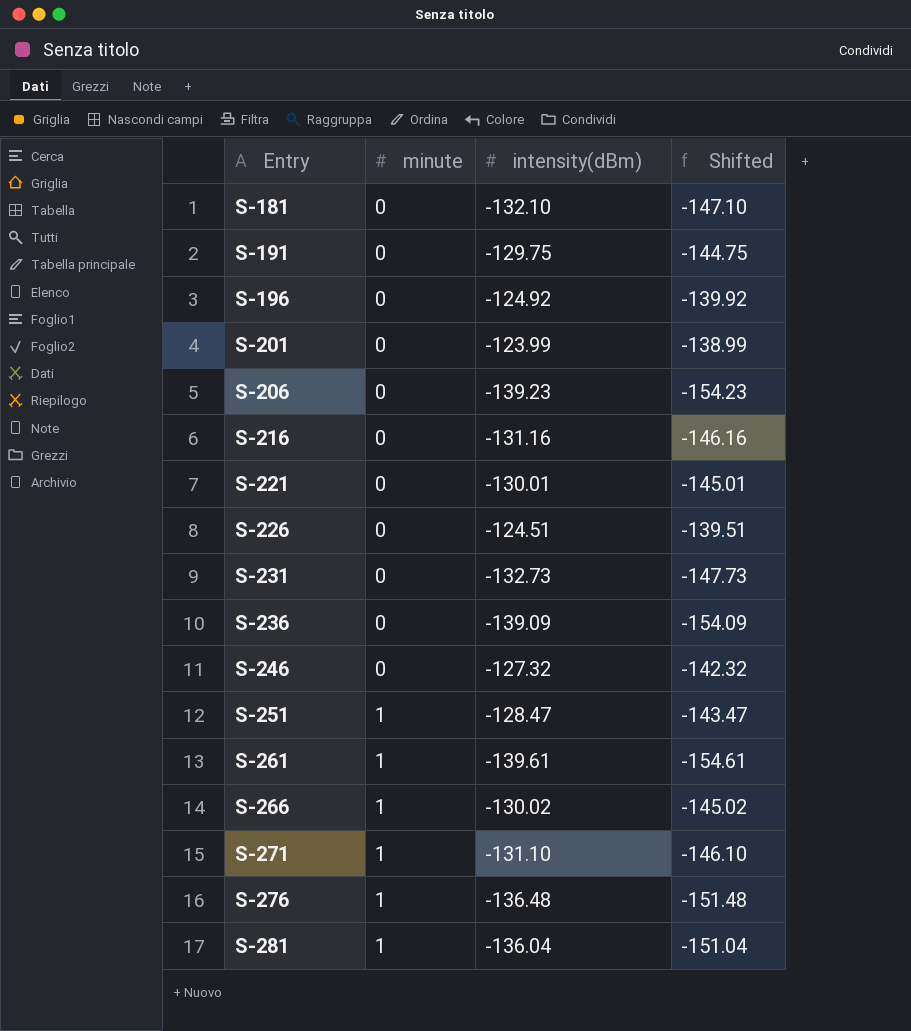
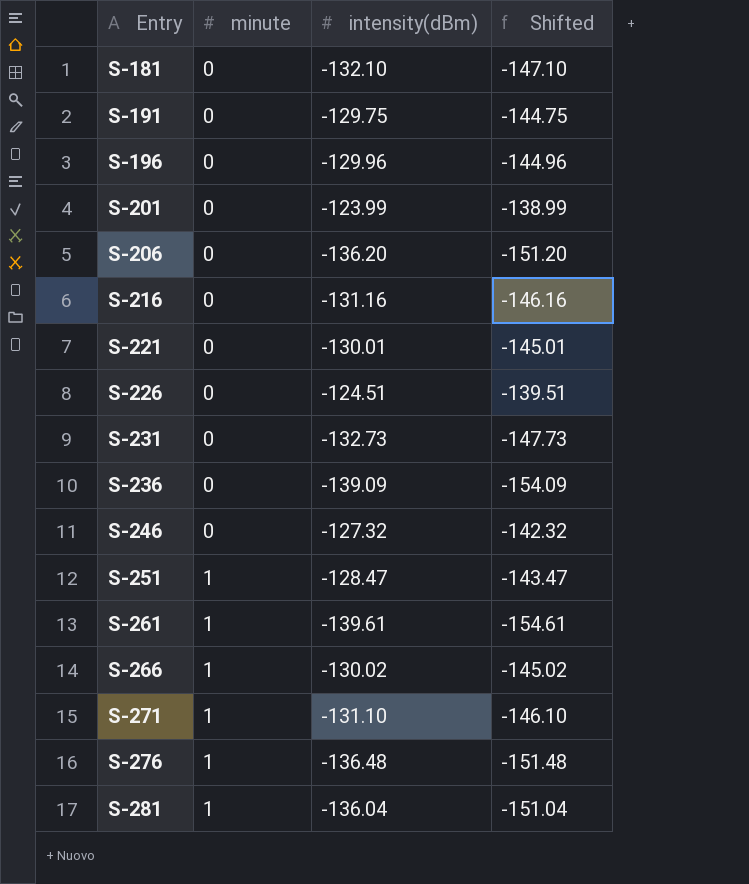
S-196 | intensity(dBm): -124.92 -> -129.96
S-196 | Shifted: -139.92 -> -144.96
S-206 | intensity(dBm): -139.23 -> -136.20
S-206 | Shifted: -154.23 -> -151.20

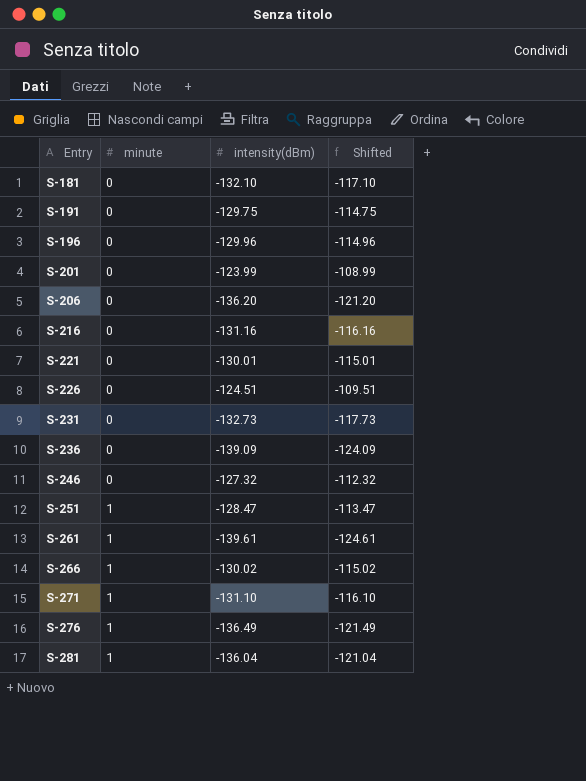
column Shifted | formula: [intensity(dBm)] - 15 -> [intensity(dBm)] + 15
S-276 | intensity(dBm): -136.48 -> -136.49

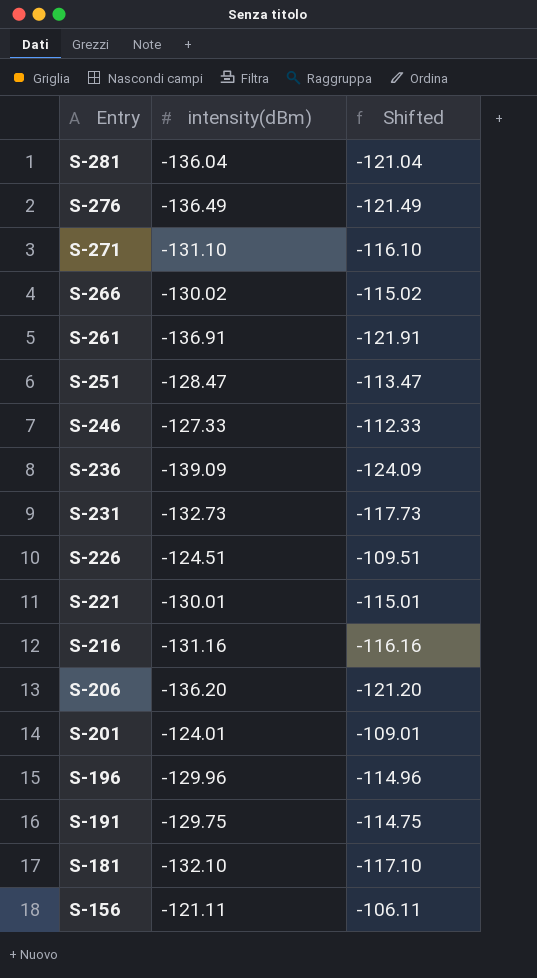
row order: Entry ascending -> Entry descending
column minute | position: 2 -> none
S-261 | intensity(dBm): -139.61 -> -136.91
S-261 | Shifted: -124.61 -> -121.91
S-246 | intensity(dBm): -127.32 -> -127.33
S-246 | Shifted: -112.32 -> -112.33
S-201 | intensity(dBm): -123.99 -> -124.01
S-201 | Shifted: -108.99 -> -109.01
row S-156: none -> -121.11 | -106.11

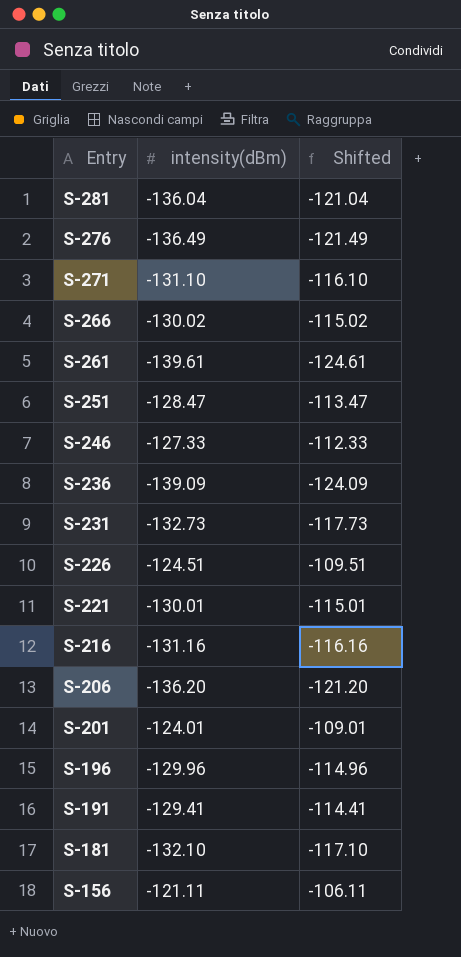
S-261 | intensity(dBm): -136.91 -> -139.61
S-261 | Shifted: -121.91 -> -124.61
S-191 | intensity(dBm): -129.75 -> -129.41
S-191 | Shifted: -114.75 -> -114.41

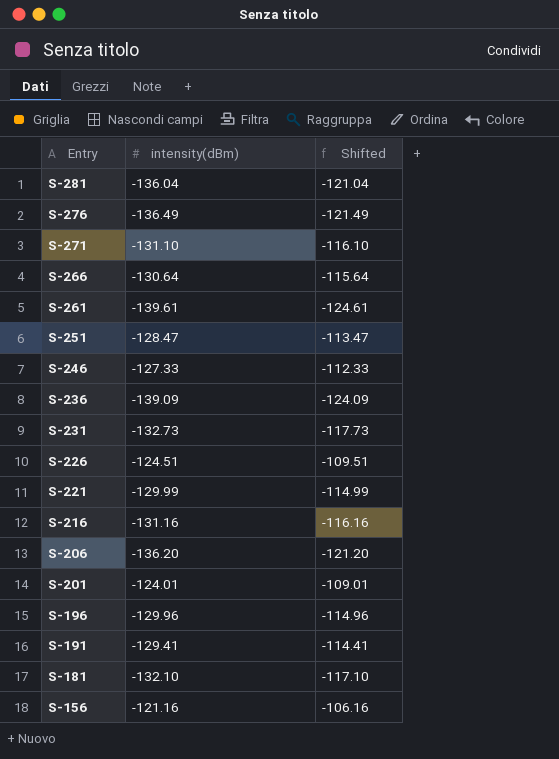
S-266 | intensity(dBm): -130.02 -> -130.64
S-266 | Shifted: -115.02 -> -115.64
S-221 | intensity(dBm): -130.01 -> -129.99
S-221 | Shifted: -115.01 -> -114.99
S-156 | intensity(dBm): -121.11 -> -121.16
S-156 | Shifted: -106.11 -> -106.16

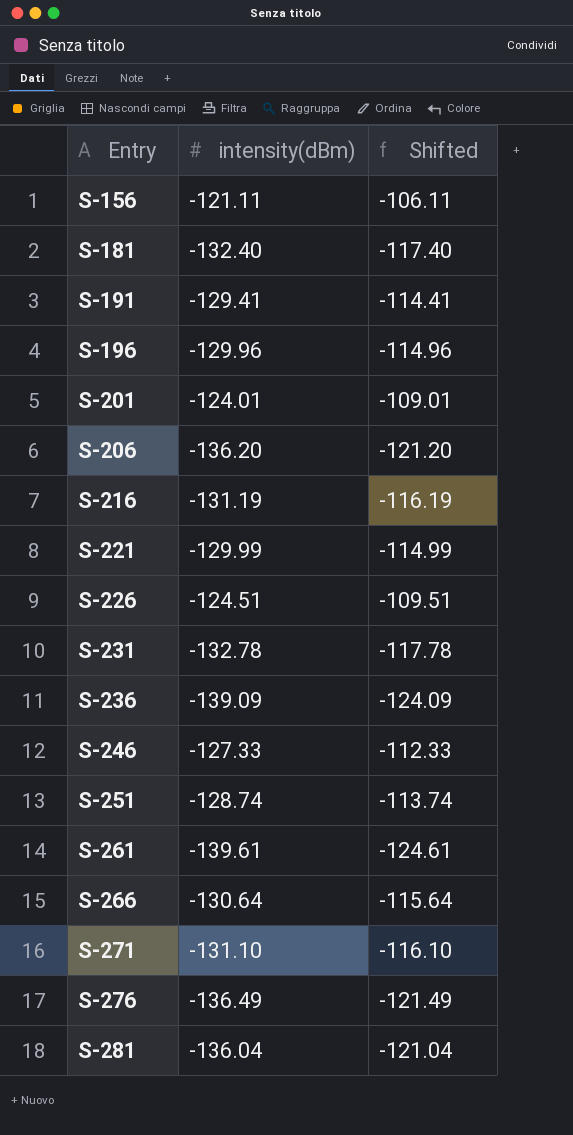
row order: Entry descending -> Entry ascending
S-156 | intensity(dBm): -121.16 -> -121.11
S-156 | Shifted: -106.16 -> -106.11
S-181 | intensity(dBm): -132.10 -> -132.40
S-181 | Shifted: -117.10 -> -117.40
S-216 | intensity(dBm): -131.16 -> -131.19
S-216 | Shifted: -116.16 -> -116.19
S-231 | intensity(dBm): -132.73 -> -132.78
S-231 | Shifted: -117.73 -> -117.78
S-251 | intensity(dBm): -128.47 -> -128.74
S-251 | Shifted: -113.47 -> -113.74

